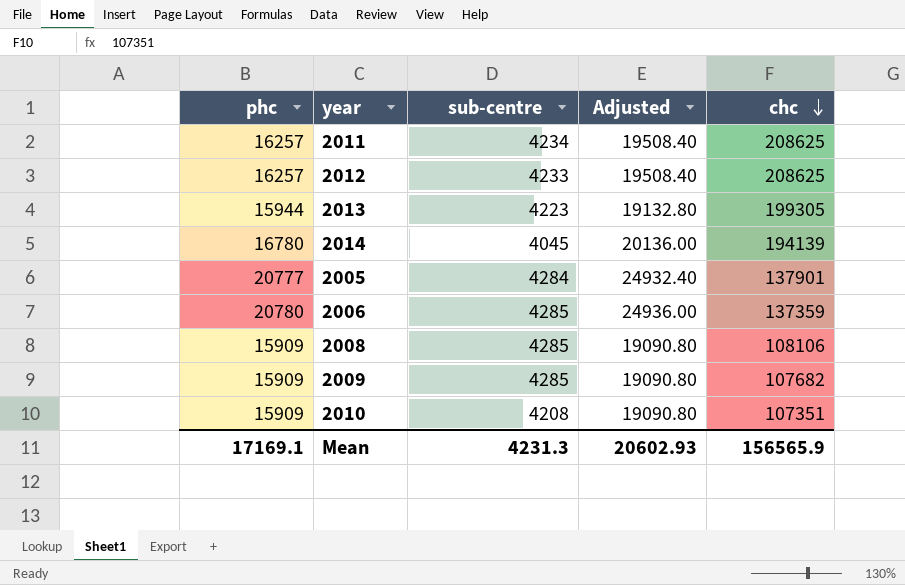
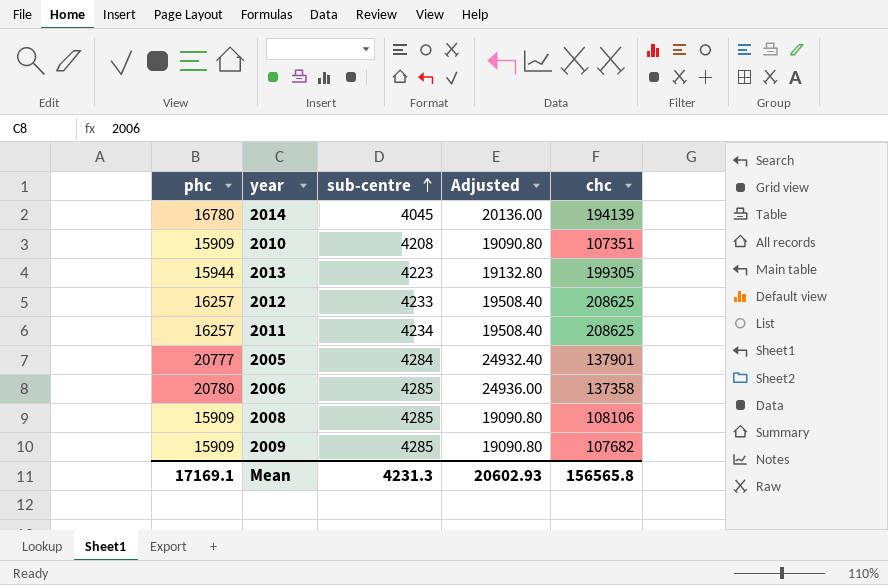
row order: chc descending -> sub-centre ascending
2006 | chc: 137359 -> 137358
Mean | chc: 156565.9 -> 156565.8

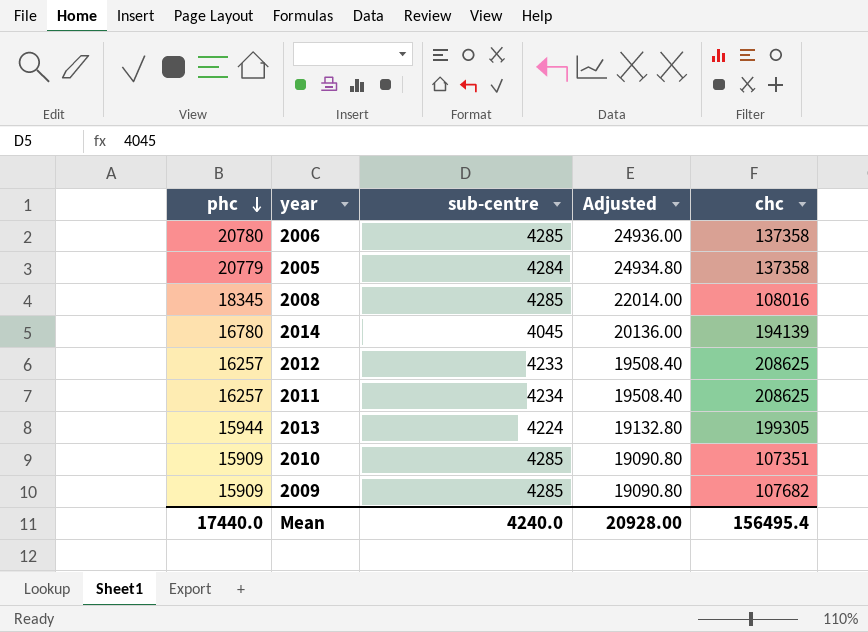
row order: sub-centre ascending -> phc descending
2005 | phc: 20777 -> 20779
2005 | Adjusted: 24932.40 -> 24934.80
2005 | chc: 137901 -> 137358
2008 | phc: 15909 -> 18345
2008 | Adjusted: 19090.80 -> 22014.00
2008 | chc: 108106 -> 108016
2013 | sub-centre: 4223 -> 4224
2010 | sub-centre: 4208 -> 4285
Mean | phc: 17169.1 -> 17440.0
Mean | sub-centre: 4231.3 -> 4240.0
Mean | Adjusted: 20602.93 -> 20928.00
Mean | chc: 156565.8 -> 156495.4

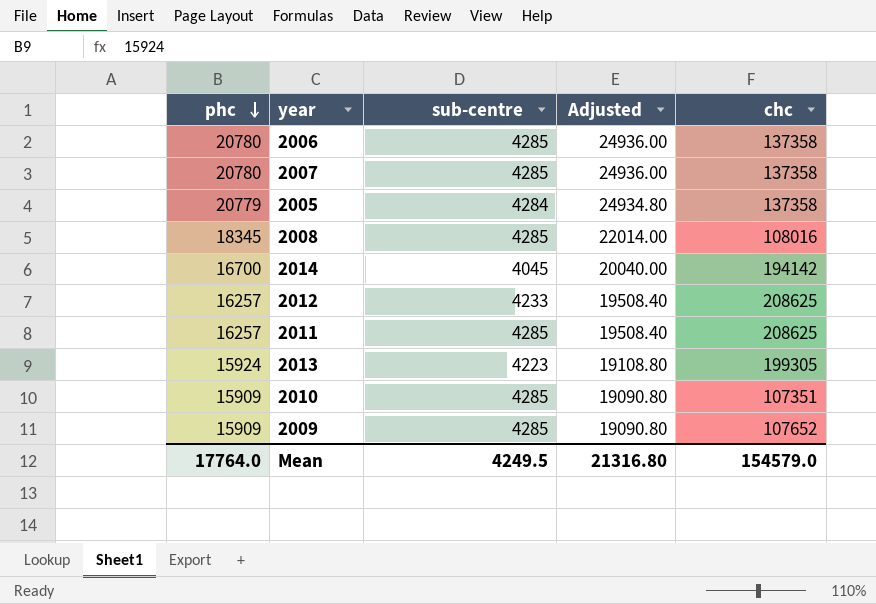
row 2007: none -> 20780 | 4285 | 24936.00 | 137358
2014 | phc: 16780 -> 16700
2014 | Adjusted: 20136.00 -> 20040.00
2014 | chc: 194139 -> 194142
2011 | sub-centre: 4234 -> 4285
2013 | phc: 15944 -> 15924
2013 | sub-centre: 4224 -> 4223
2013 | Adjusted: 19132.80 -> 19108.80
2009 | chc: 107682 -> 107652
Mean | phc: 17440.0 -> 17764.0
Mean | sub-centre: 4240.0 -> 4249.5
Mean | Adjusted: 20928.00 -> 21316.80
Mean | chc: 156495.4 -> 154579.0

